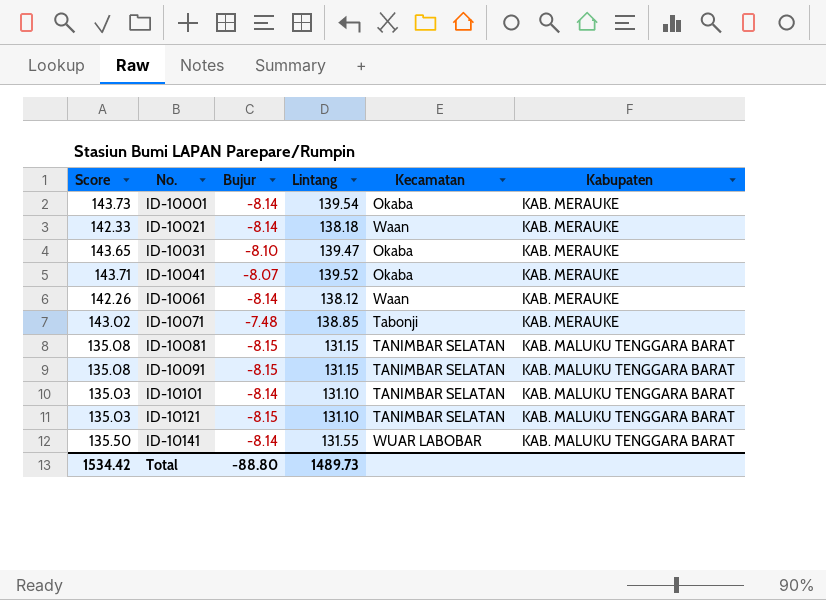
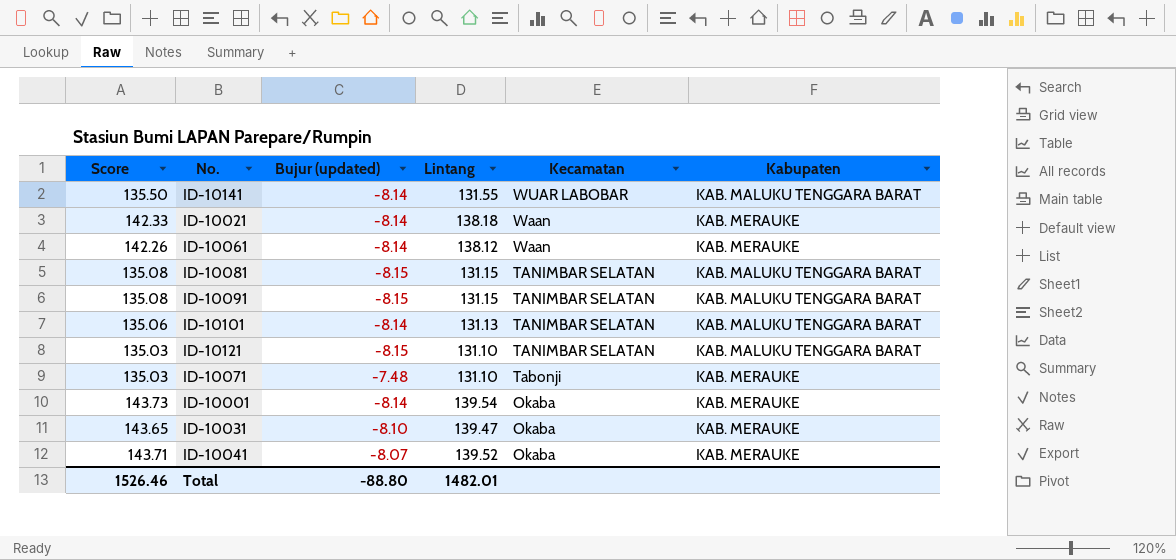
row order: No. ascending -> Kecamatan descending
column name: Bujur -> Bujur (updated)
ID-10101 | Score: 135.03 -> 135.06
ID-10101 | Lintang: 131.10 -> 131.13
ID-10071 | Score: 143.02 -> 135.03
ID-10071 | Lintang: 138.85 -> 131.10
Total | Score: 1534.42 -> 1526.46
Total | Lintang: 1489.73 -> 1482.01

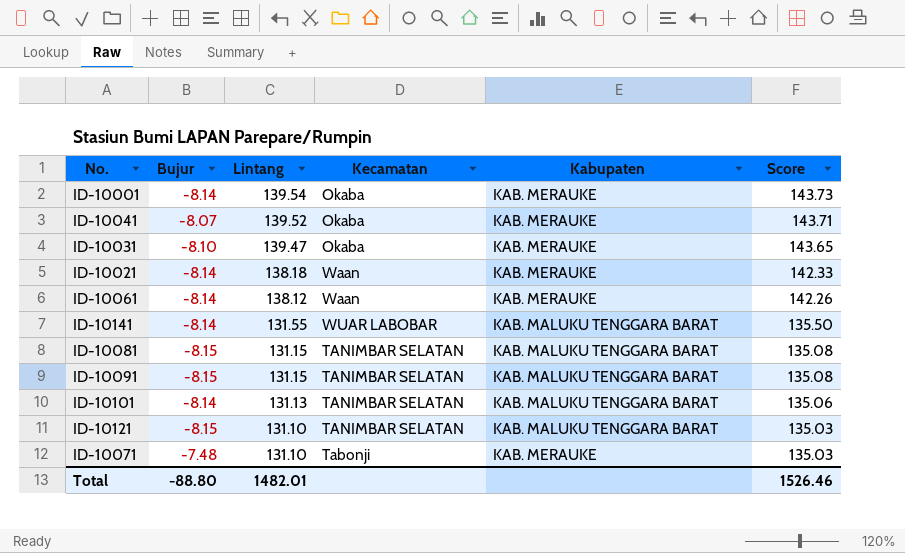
row order: Kecamatan descending -> Lintang descending
column name: Bujur (updated) -> Bujur
column Score | position: 1 -> 6

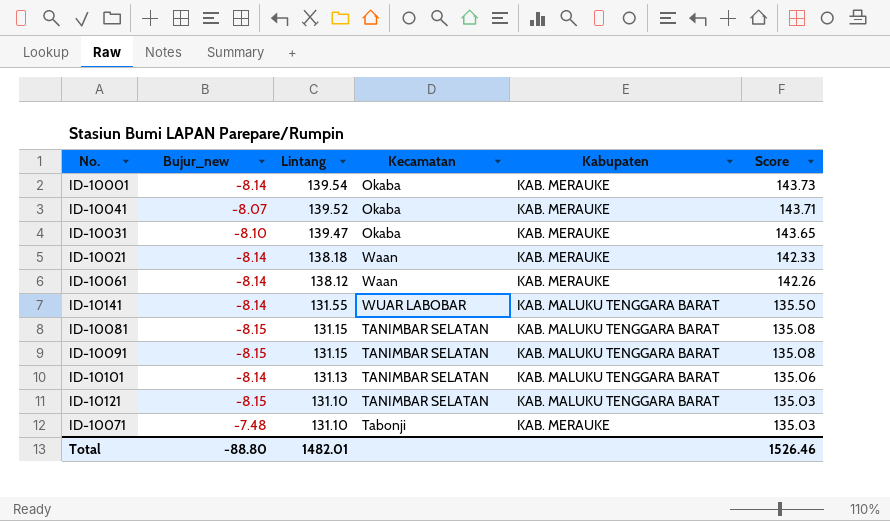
column name: Bujur -> Bujur_new

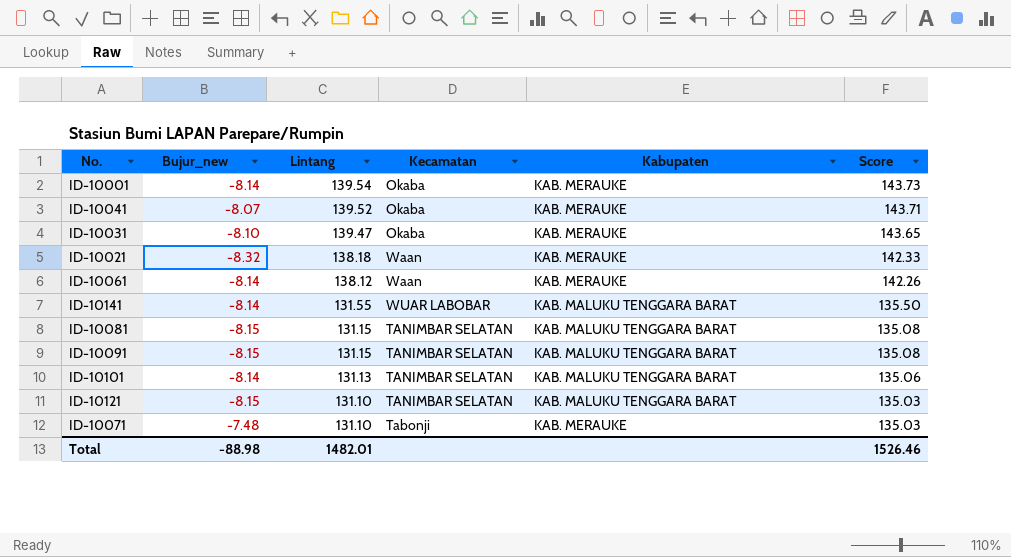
ID-10021 | Bujur_new: -8.14 -> -8.32
Total | Bujur_new: -88.80 -> -88.98

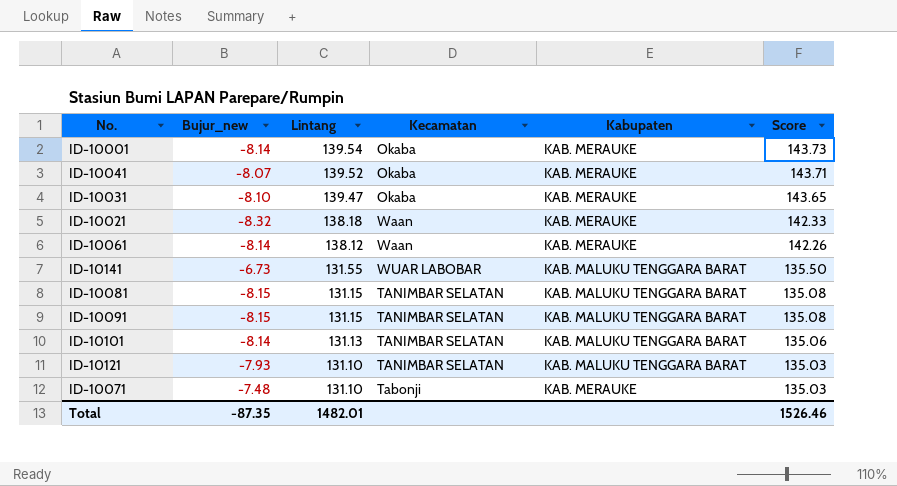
ID-10141 | Bujur_new: -8.14 -> -6.73
ID-10121 | Bujur_new: -8.15 -> -7.93
Total | Bujur_new: -88.98 -> -87.35

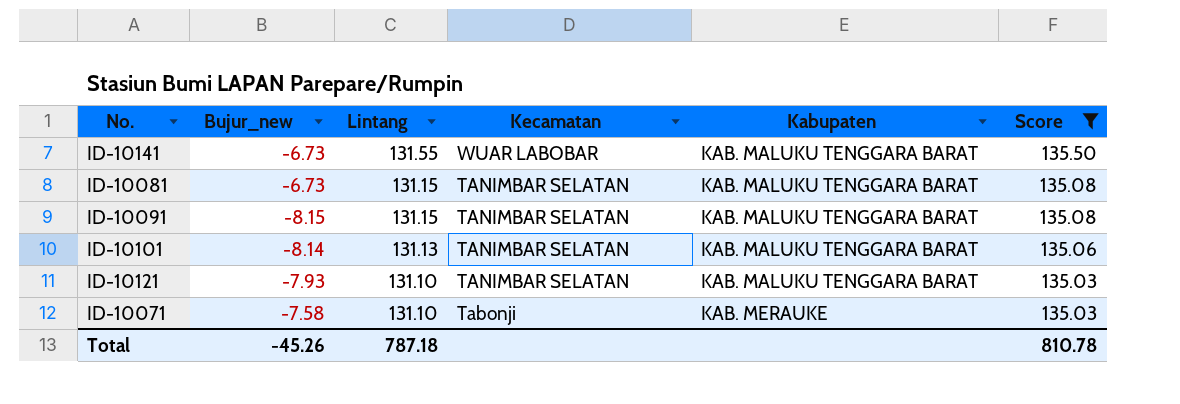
filter: none -> Score <= 135.50
ID-10081 | Bujur_new: -8.15 -> -6.73
ID-10071 | Bujur_new: -7.48 -> -7.58
Total | Bujur_new: -87.35 -> -45.26
Total | Lintang: 1482.01 -> 787.18
Total | Score: 1526.46 -> 810.78

